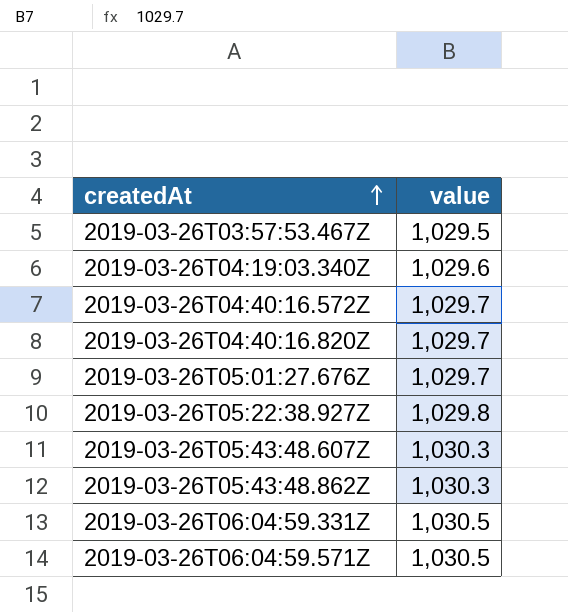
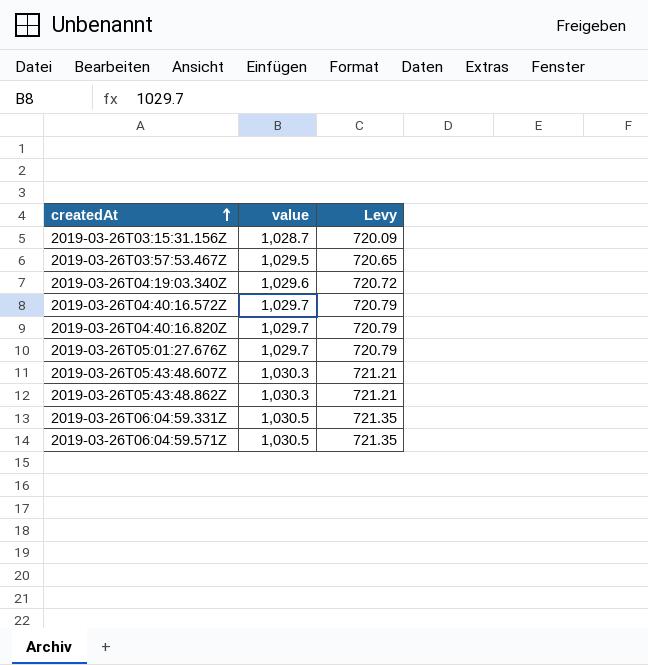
column Levy | formula: none -> [value] * 0.7
row 2019-03-26T05:22:38.927Z: 1,029.8 -> none
row 2019-03-26T03:15:31.156Z: none -> 1,028.7 | 720.09

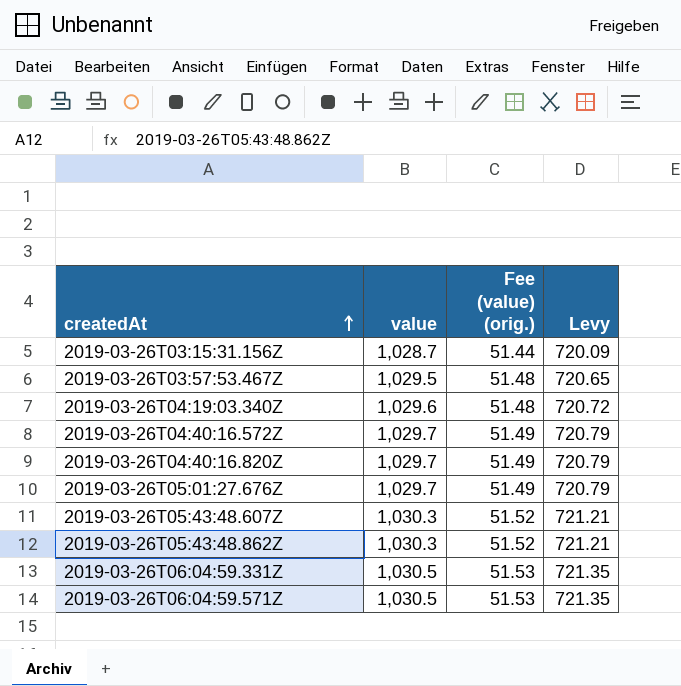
column Fee (value) (orig.) | formula: none -> [value] * 0.05

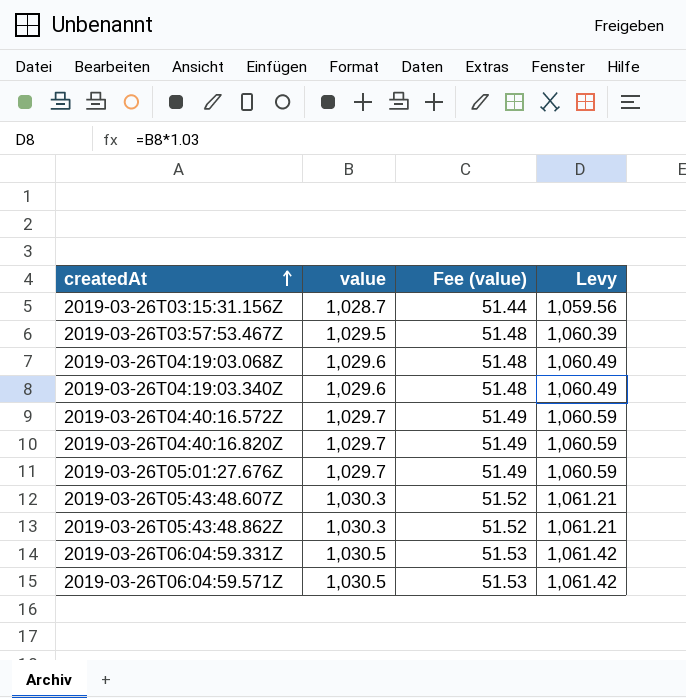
column name: Fee (value) (orig.) -> Fee (value)
column Levy | formula: [value] * 0.7 -> [value] * 1.03
row 2019-03-26T04:19:03.068Z: none -> 1,029.6 | 51.48 | 1,060.49

